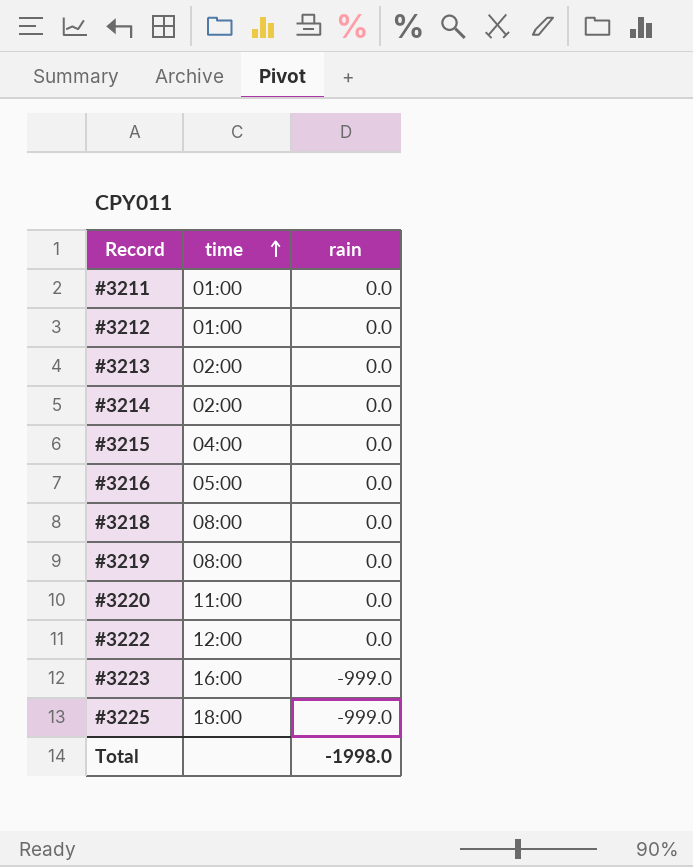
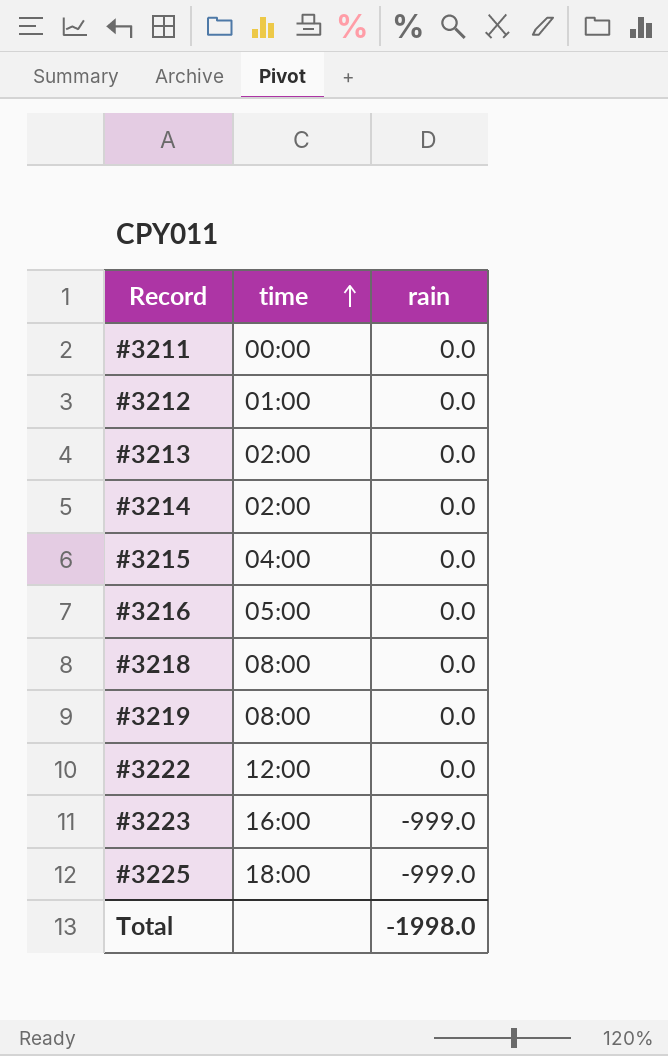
row #3220: 11:00 | 0.0 -> none
#3211 | time: 01:00 -> 00:00

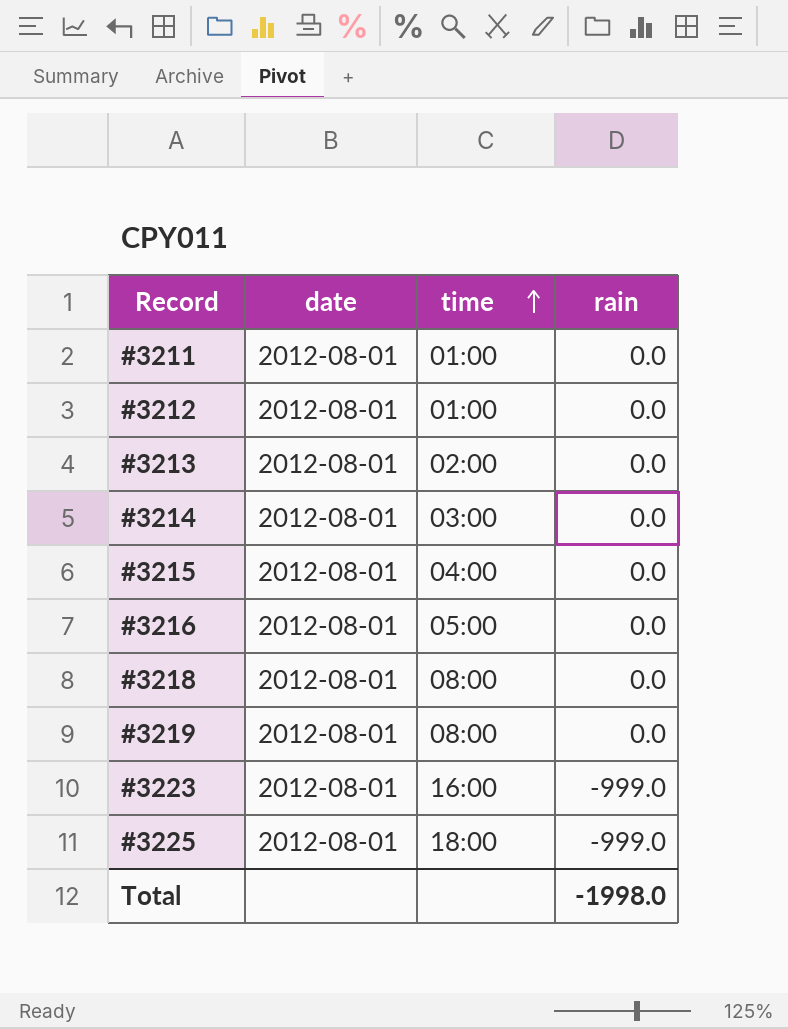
column date | position: none -> 2
row #3222: 12:00 | 0.0 -> none
#3211 | time: 00:00 -> 01:00
#3214 | time: 02:00 -> 03:00

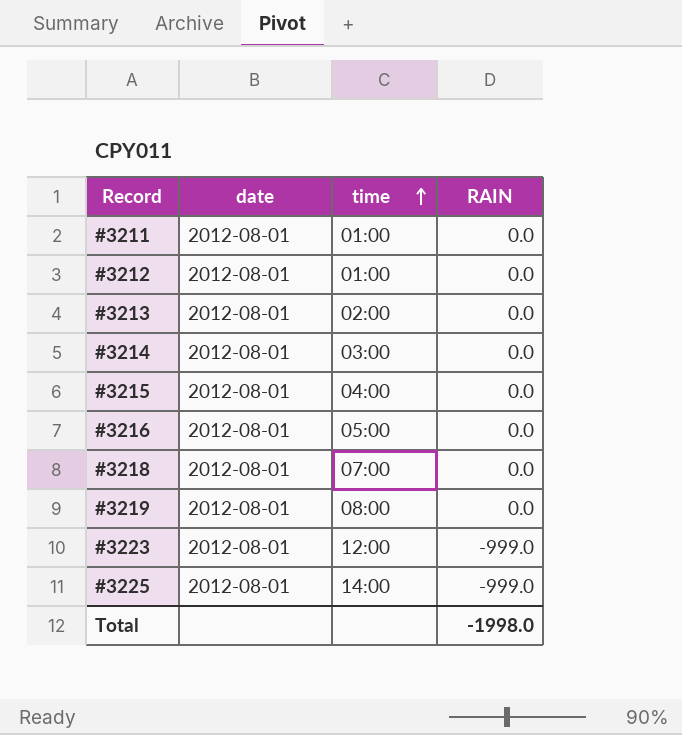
column name: rain -> RAIN
#3218 | time: 08:00 -> 07:00
#3223 | time: 16:00 -> 12:00
#3225 | time: 18:00 -> 14:00

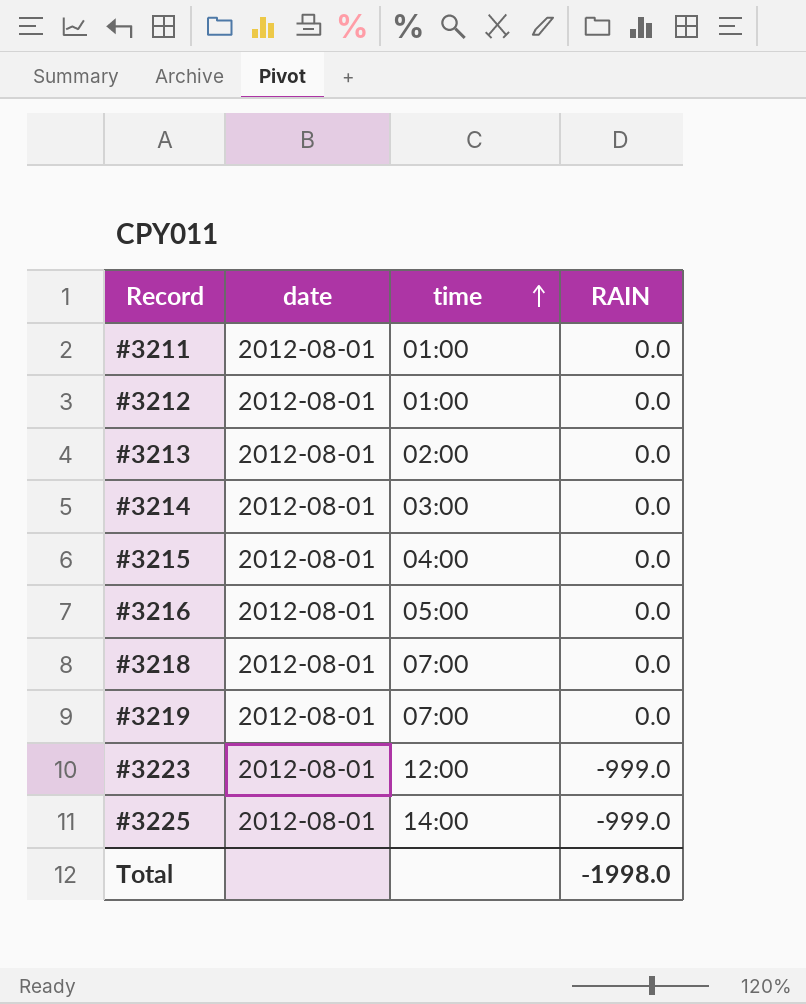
#3219 | time: 08:00 -> 07:00

